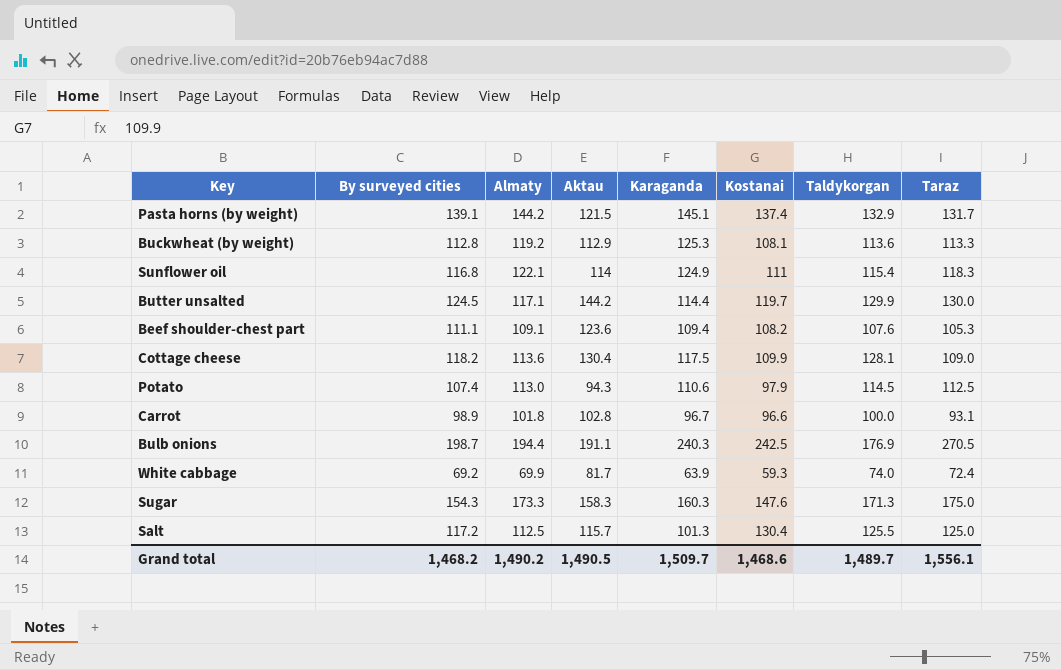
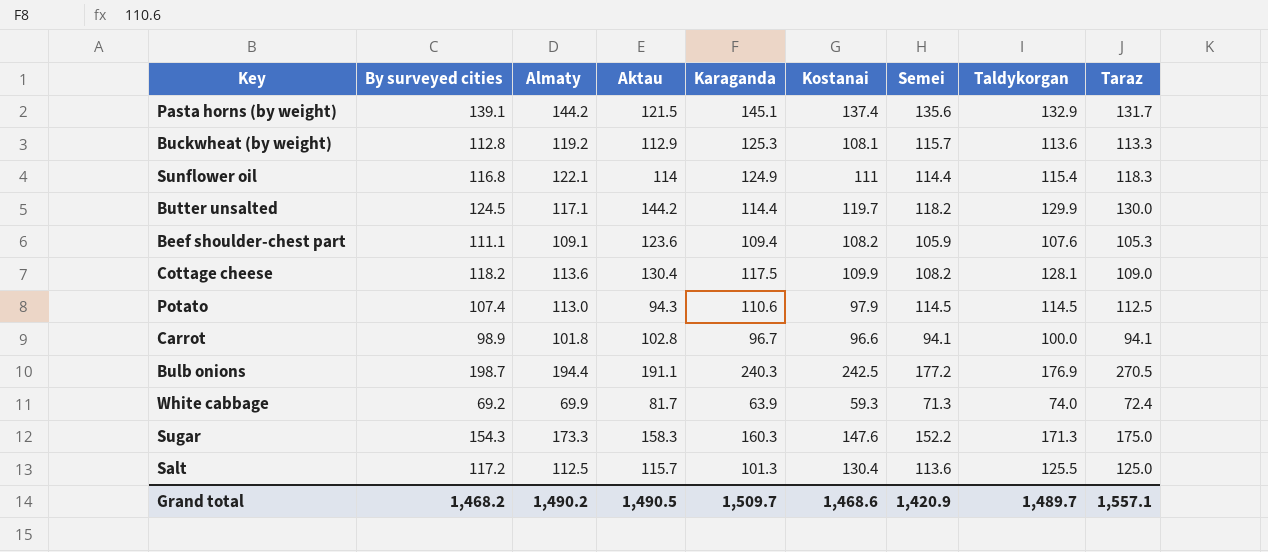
column Semei | position: none -> 7
Carrot | Taraz: 93.1 -> 94.1
Grand total | Taraz: 1,556.1 -> 1,557.1

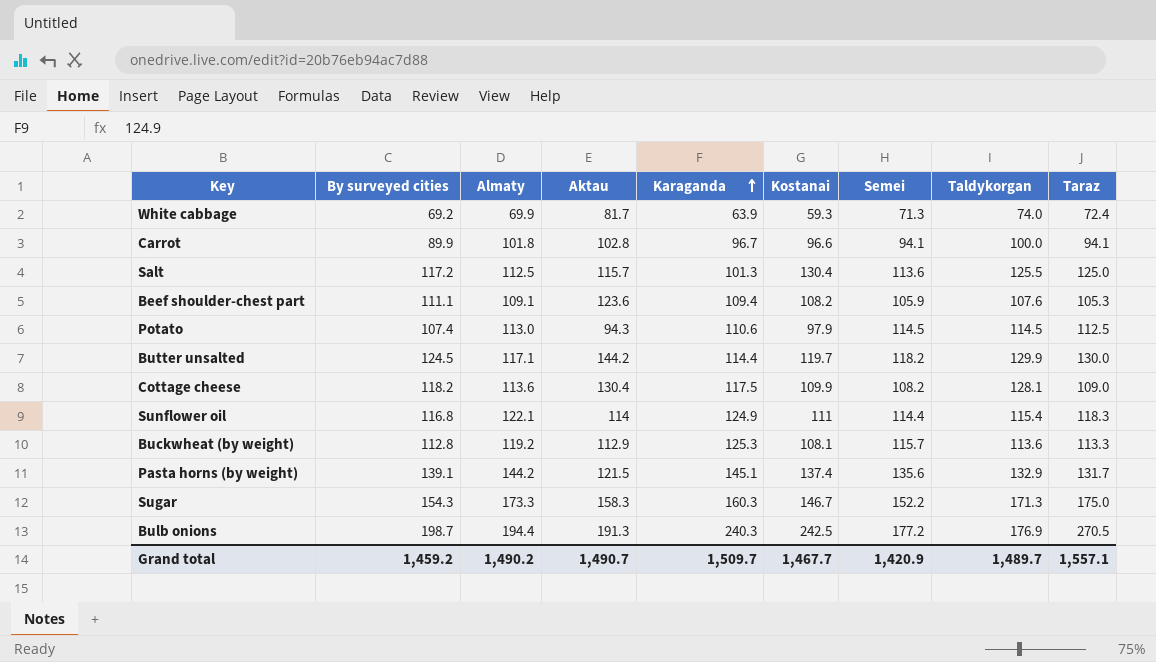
row order: none -> Karaganda ascending
Carrot | By surveyed cities: 98.9 -> 89.9
Sugar | Kostanai: 147.6 -> 146.7
Bulb onions | Aktau: 191.1 -> 191.3
Grand total | By surveyed cities: 1,468.2 -> 1,459.2
Grand total | Aktau: 1,490.5 -> 1,490.7
Grand total | Kostanai: 1,468.6 -> 1,467.7

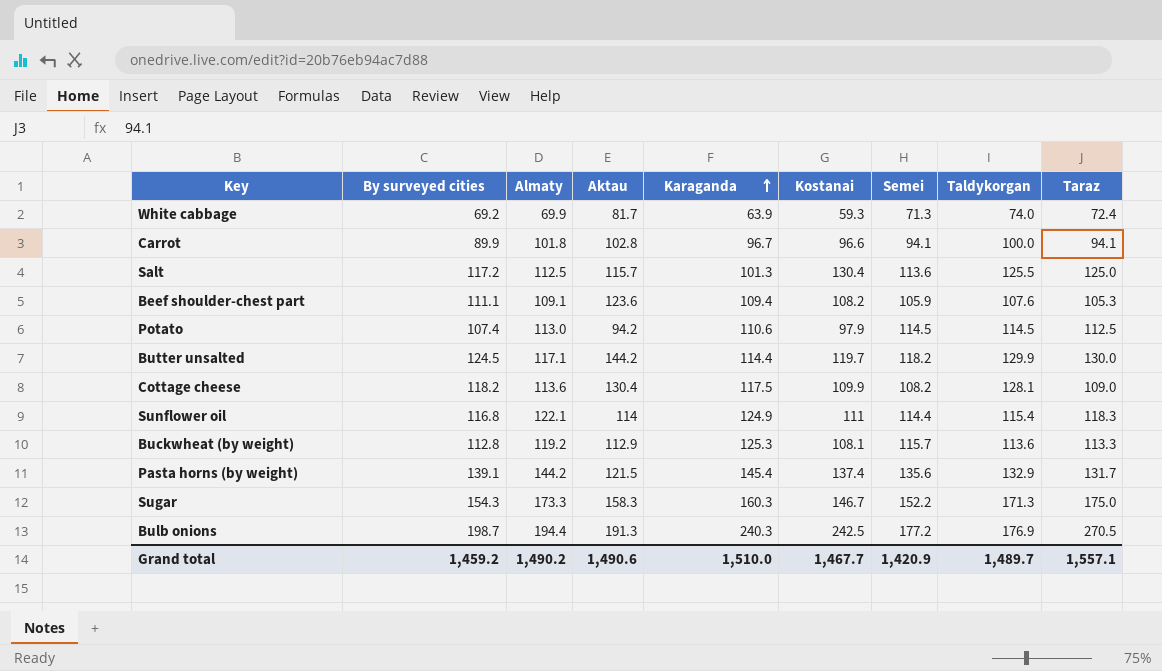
Potato | Aktau: 94.3 -> 94.2
Pasta horns (by weight) | Karaganda: 145.1 -> 145.4
Grand total | Aktau: 1,490.7 -> 1,490.6
Grand total | Karaganda: 1,509.7 -> 1,510.0

